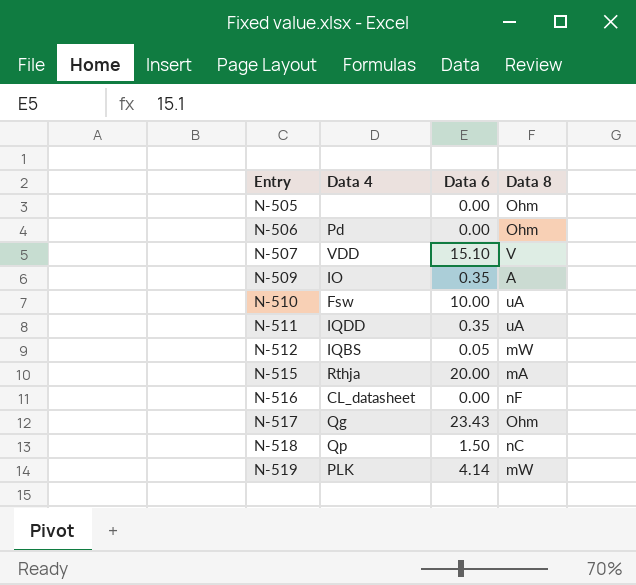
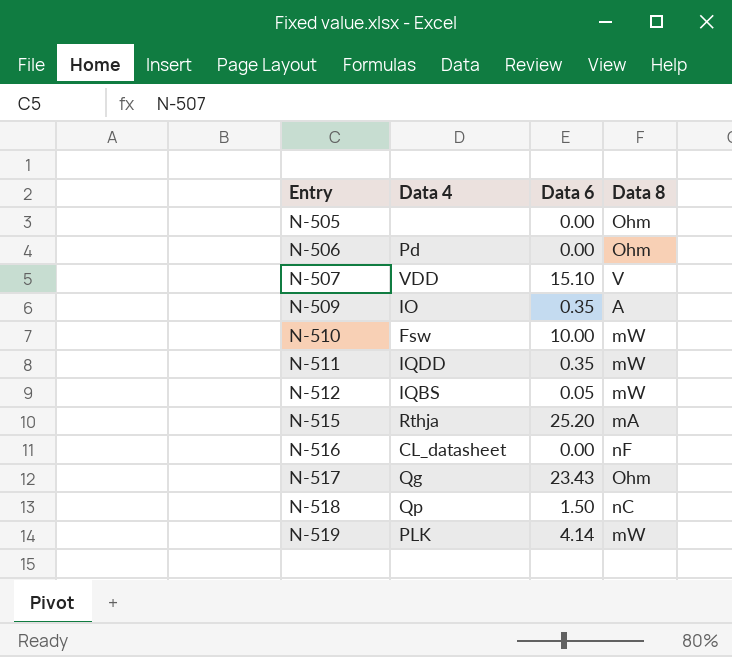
N-510 | Data 8: uA -> mW
N-511 | Data 8: uA -> mW
N-515 | Data 6: 20.00 -> 25.20

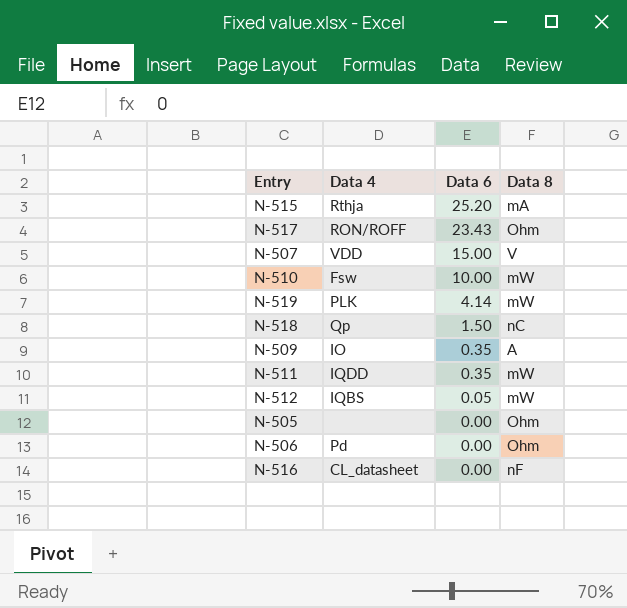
row order: Entry ascending -> Data 6 descending
N-517 | Data 4: Qg -> RON/ROFF
N-507 | Data 6: 15.10 -> 15.00

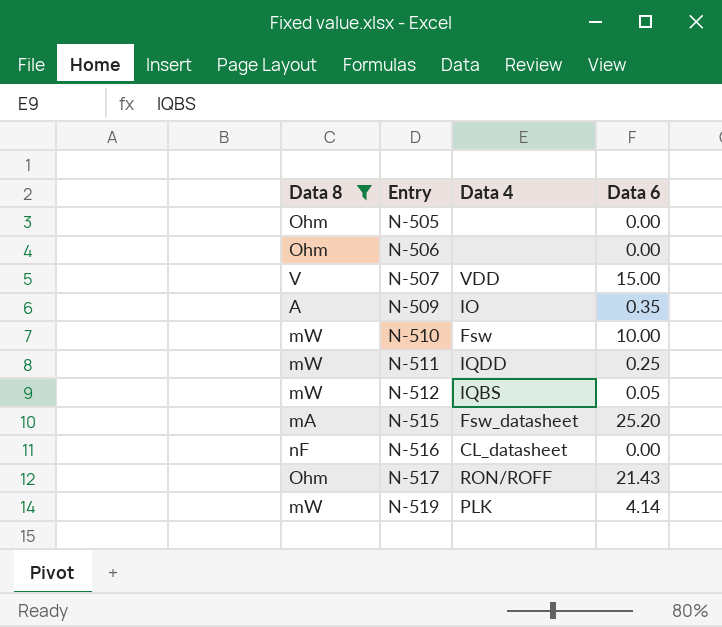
filter: none -> Data 8 != nC
row order: Data 6 descending -> Entry ascending
column Data 8 | position: 4 -> 1
N-506 | Data 4: Pd -> none
N-511 | Data 6: 0.35 -> 0.25
N-515 | Data 4: Rthja -> Fsw_datasheet
N-517 | Data 6: 23.43 -> 21.43

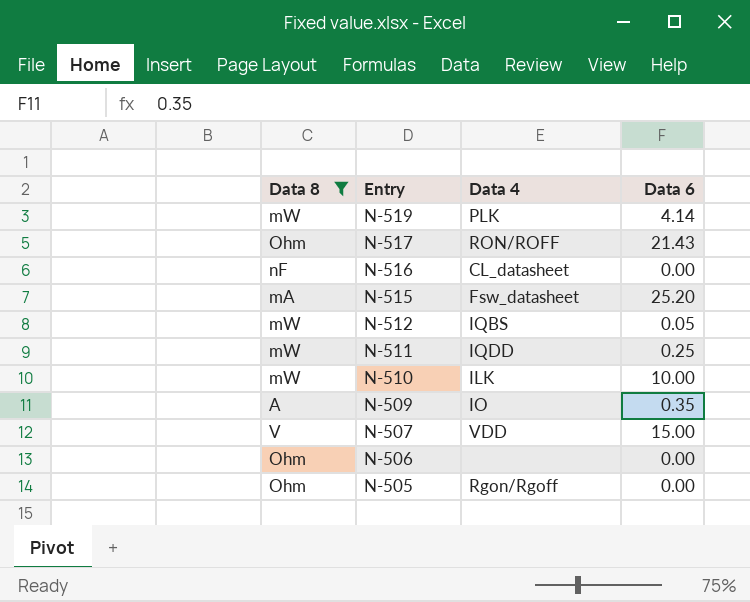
row order: Entry ascending -> Entry descending
N-510 | Data 4: Fsw -> ILK
N-505 | Data 4: none -> Rgon/Rgoff

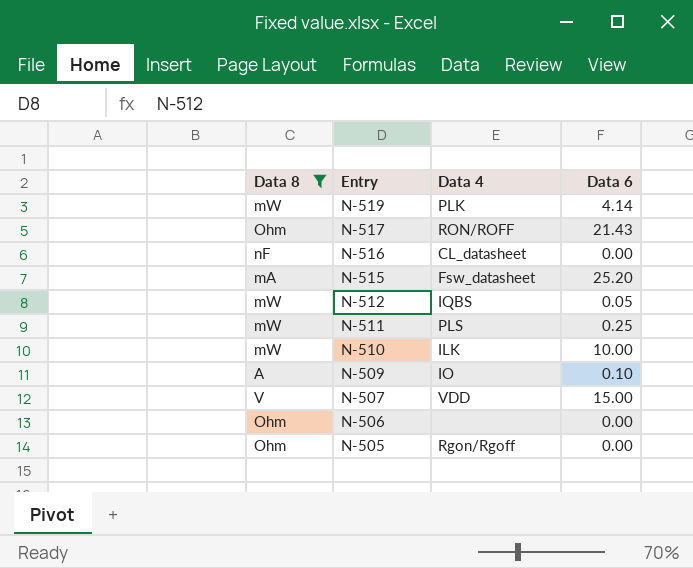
N-511 | Data 4: IQDD -> PLS
N-509 | Data 6: 0.35 -> 0.10

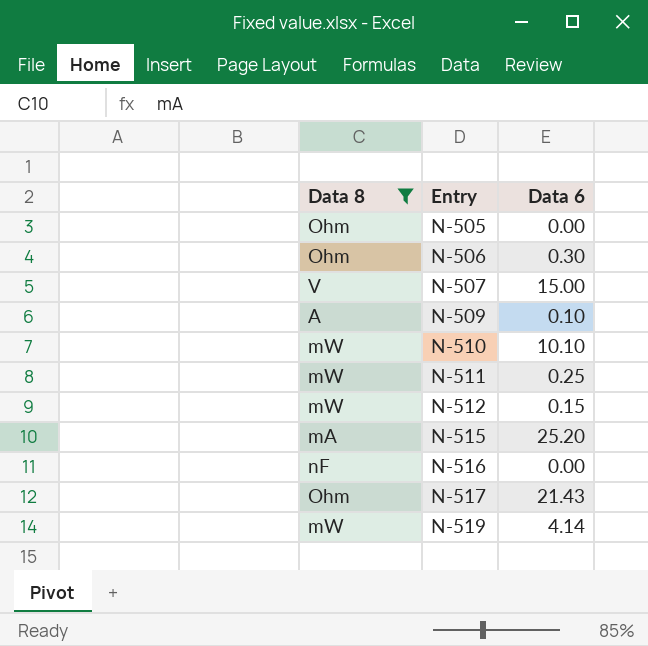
row order: Entry descending -> Entry ascending
column Data 4 | position: 3 -> none
N-506 | Data 6: 0.00 -> 0.30
N-510 | Data 6: 10.00 -> 10.10
N-512 | Data 6: 0.05 -> 0.15

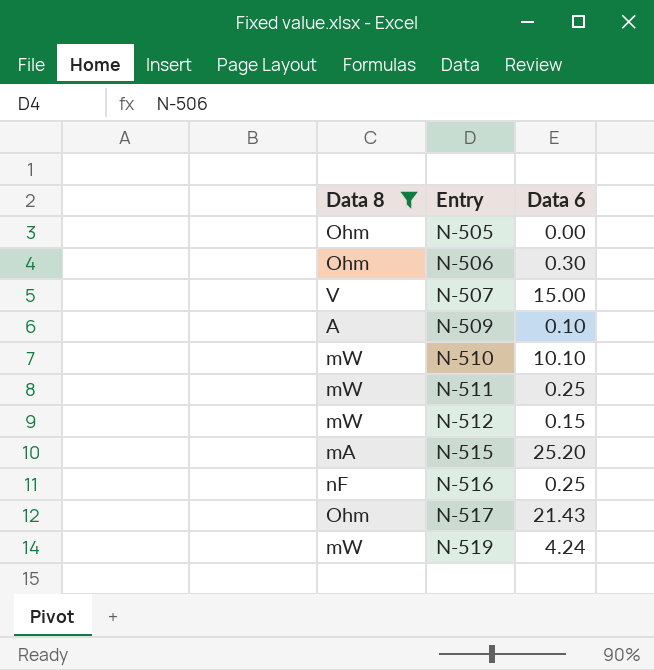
N-516 | Data 6: 0.00 -> 0.25
N-519 | Data 6: 4.14 -> 4.24

